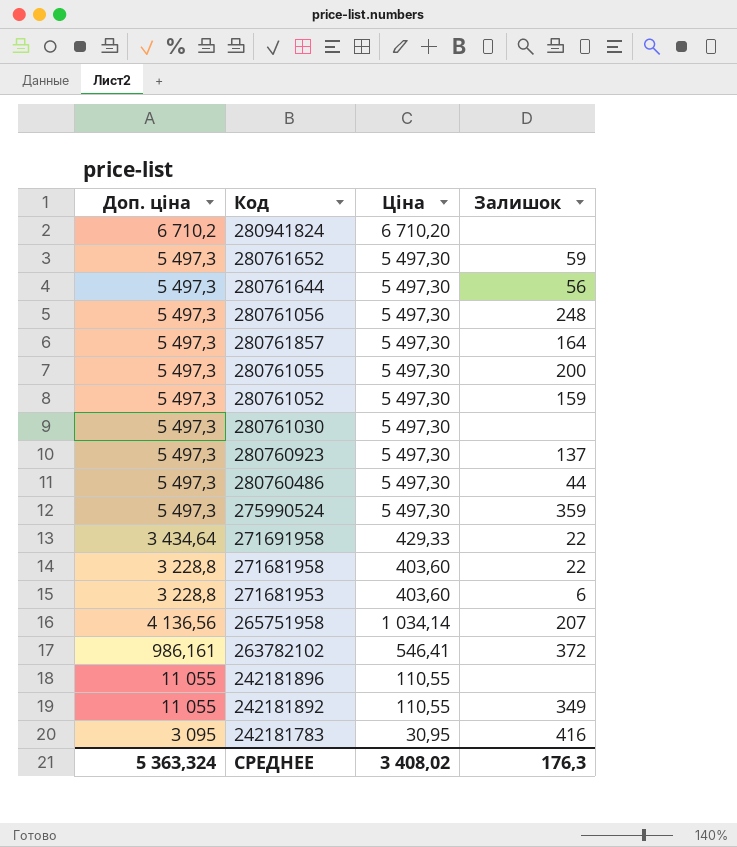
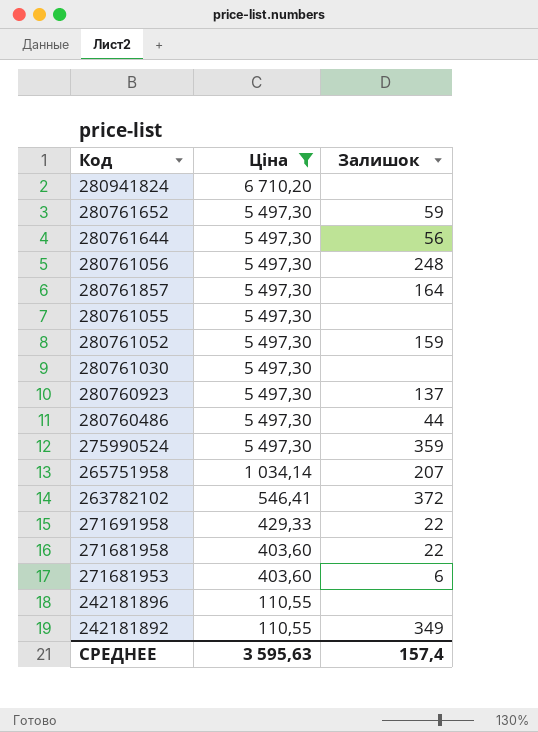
filter: none -> Ціна != 30,95
row order: none -> Ціна descending
column Доп. ціна | position: 1 -> none
280761055 | Залишок: 200 -> none
СРЕДНЕЕ | Ціна: 3 408,02 -> 3 595,63
СРЕДНЕЕ | Залишок: 176,3 -> 157,4

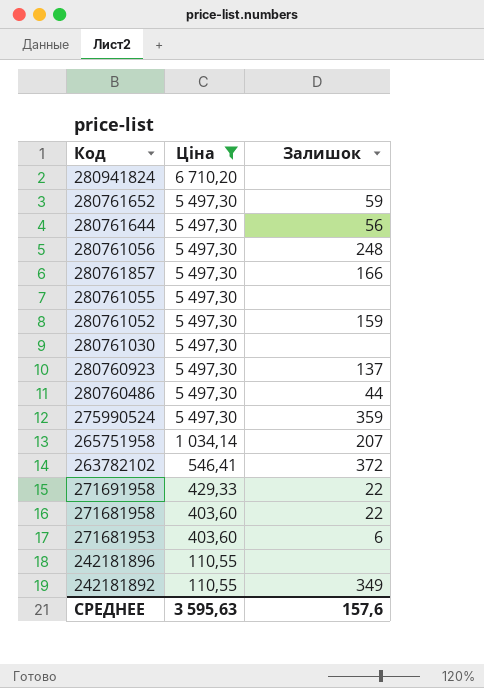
280761857 | Залишок: 164 -> 166
СРЕДНЕЕ | Залишок: 157,4 -> 157,6

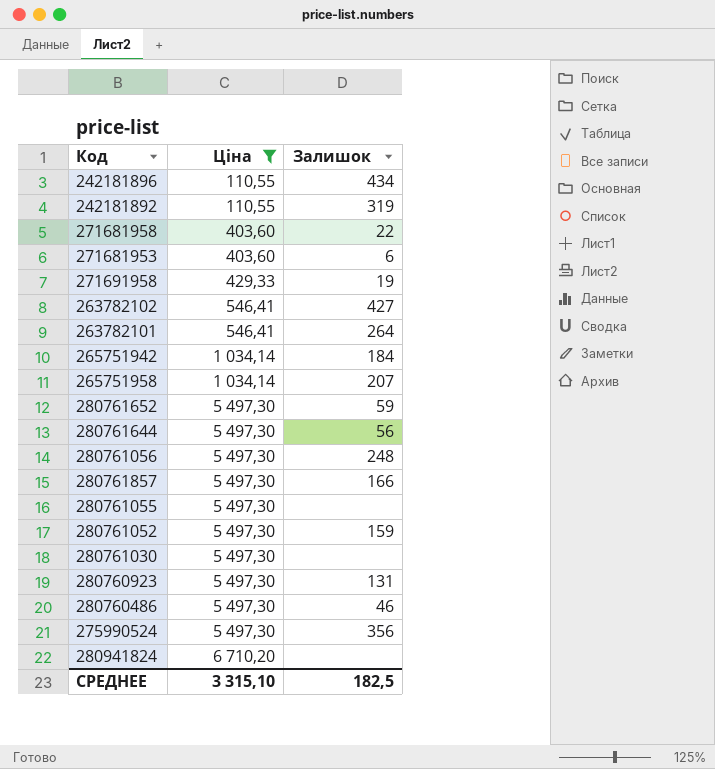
row order: Ціна descending -> Ціна ascending
242181896 | Залишок: none -> 434
242181892 | Залишок: 349 -> 319
271691958 | Залишок: 22 -> 19
263782102 | Залишок: 372 -> 427
row 263782101: none -> 546,41 | 264
row 265751942: none -> 1 034,14 | 184
280760923 | Залишок: 137 -> 131
280760486 | Залишок: 44 -> 46
275990524 | Залишок: 359 -> 356
СРЕДНЕЕ | Ціна: 3 595,63 -> 3 315,10
СРЕДНЕЕ | Залишок: 157,6 -> 182,5

